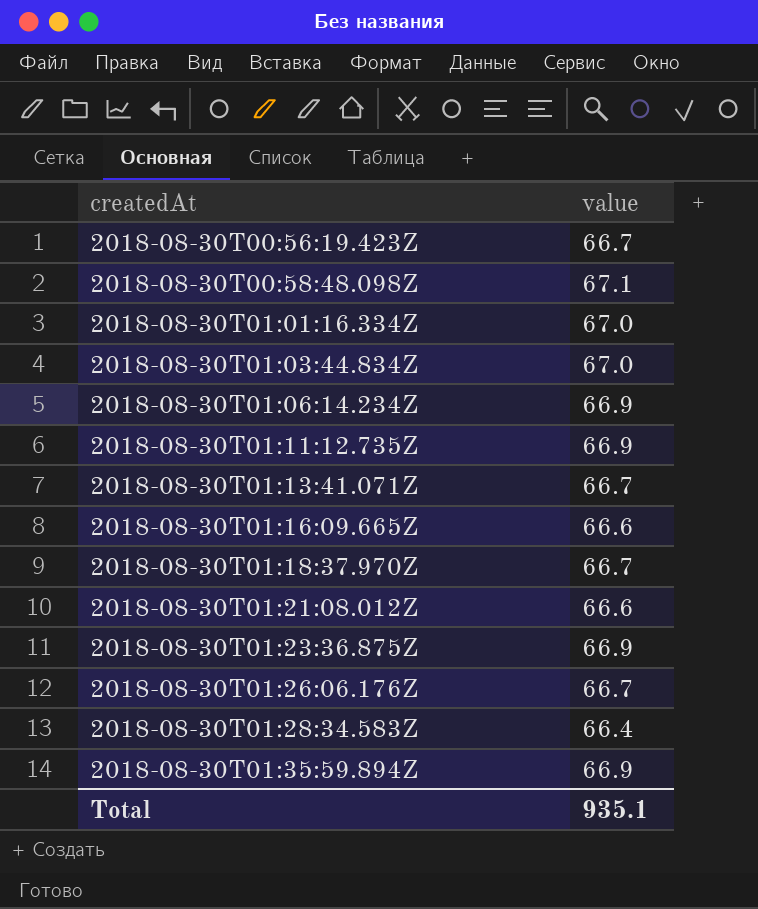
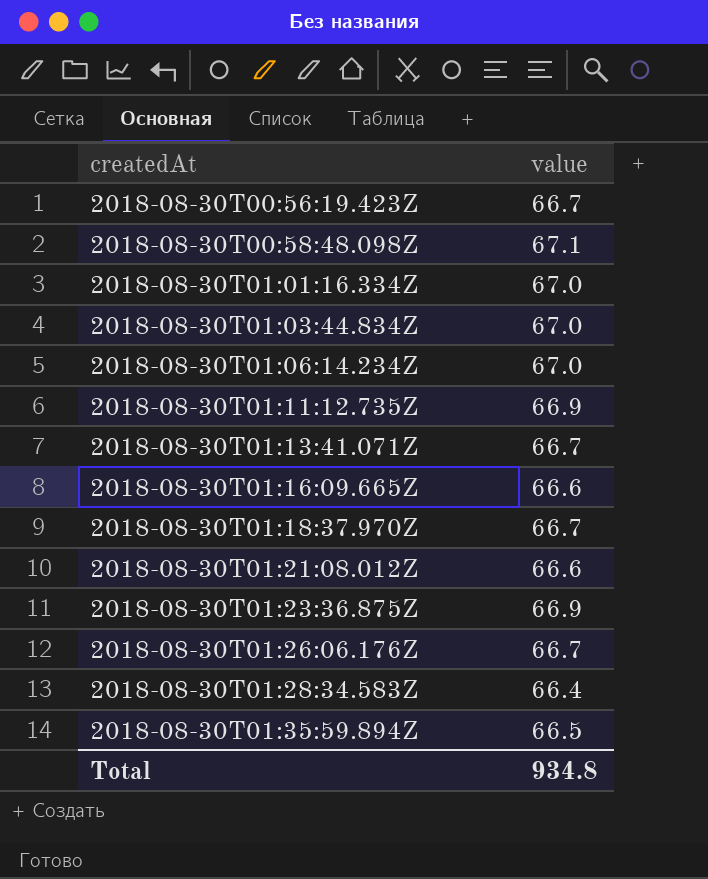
2018-08-30T01:06:14.234Z | value: 66.9 -> 67.0
2018-08-30T01:35:59.894Z | value: 66.9 -> 66.5
Total | value: 935.1 -> 934.8

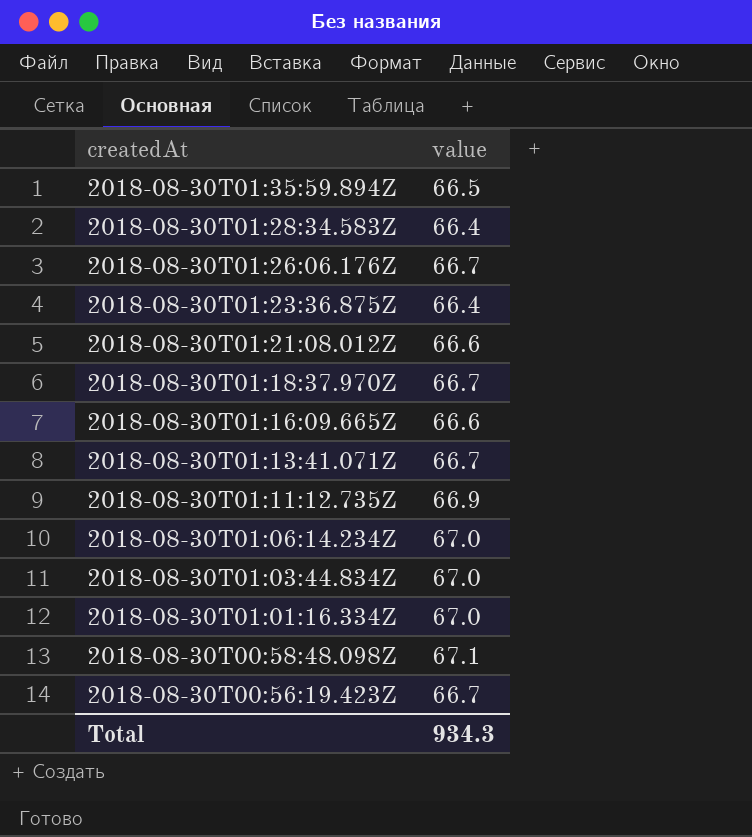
row order: createdAt ascending -> createdAt descending
2018-08-30T01:23:36.875Z | value: 66.9 -> 66.4
Total | value: 934.8 -> 934.3

